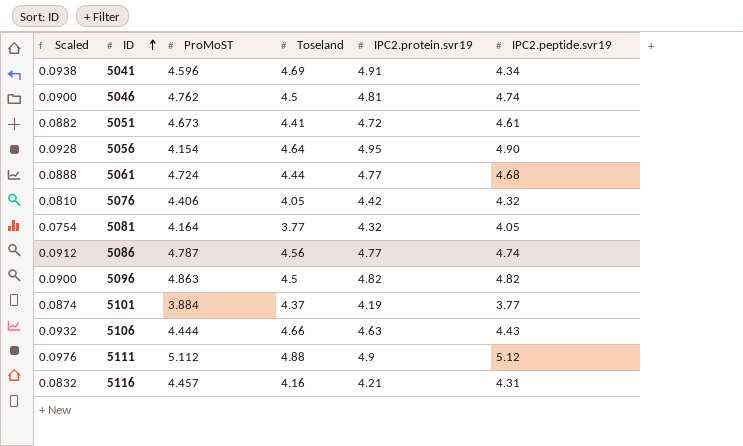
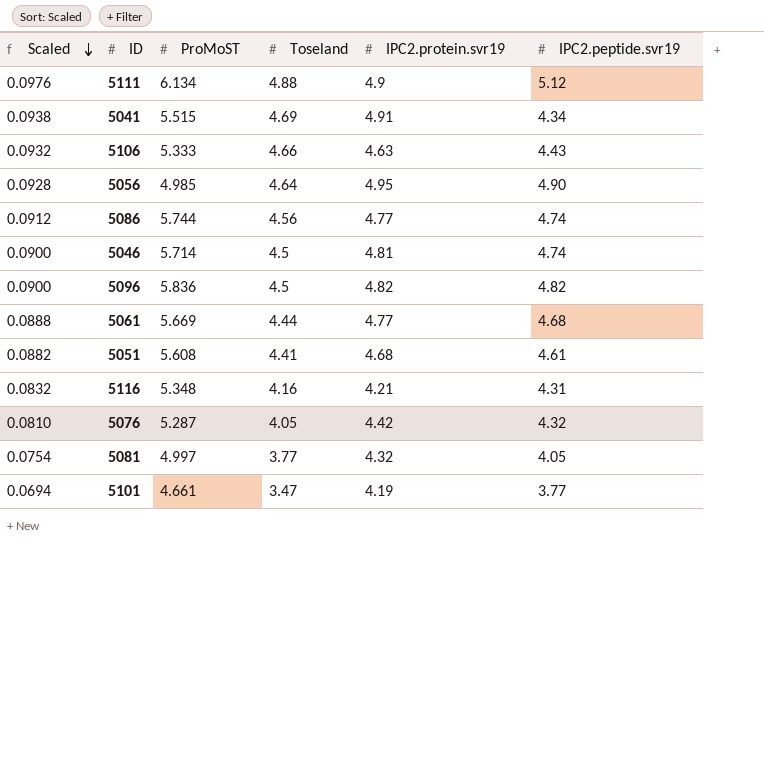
row order: ID ascending -> Scaled descending
5111 | ProMoST: 5.112 -> 6.134
5041 | ProMoST: 4.596 -> 5.515
5106 | ProMoST: 4.444 -> 5.333
5056 | ProMoST: 4.154 -> 4.985
5086 | ProMoST: 4.787 -> 5.744
5046 | ProMoST: 4.762 -> 5.714
5096 | ProMoST: 4.863 -> 5.836
5061 | ProMoST: 4.724 -> 5.669
5051 | ProMoST: 4.673 -> 5.608
5051 | IPC2.protein.svr19: 4.72 -> 4.68
5116 | ProMoST: 4.457 -> 5.348
5076 | ProMoST: 4.406 -> 5.287
5081 | ProMoST: 4.164 -> 4.997
5101 | Scaled: 0.0874 -> 0.0694
5101 | ProMoST: 3.884 -> 4.661
5101 | Toseland: 4.37 -> 3.47

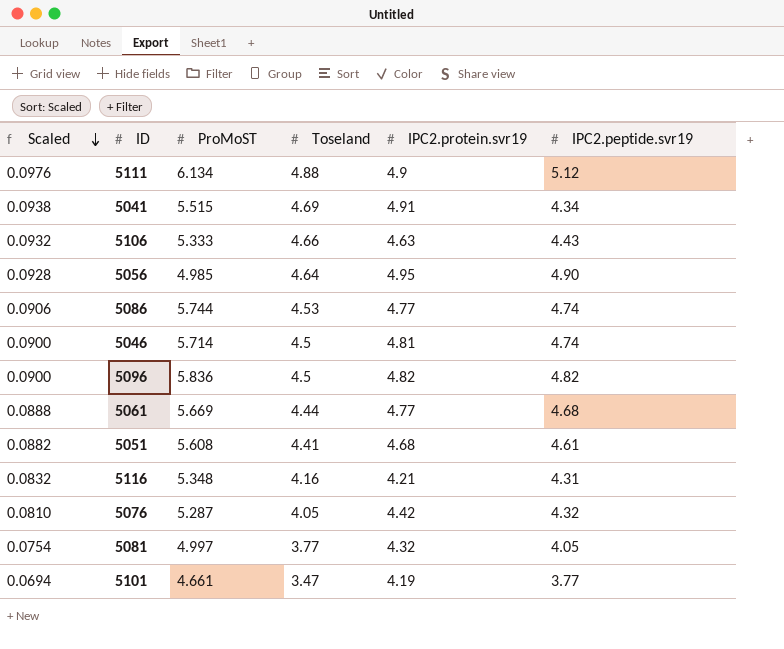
5086 | Scaled: 0.0912 -> 0.0906
5086 | Toseland: 4.56 -> 4.53

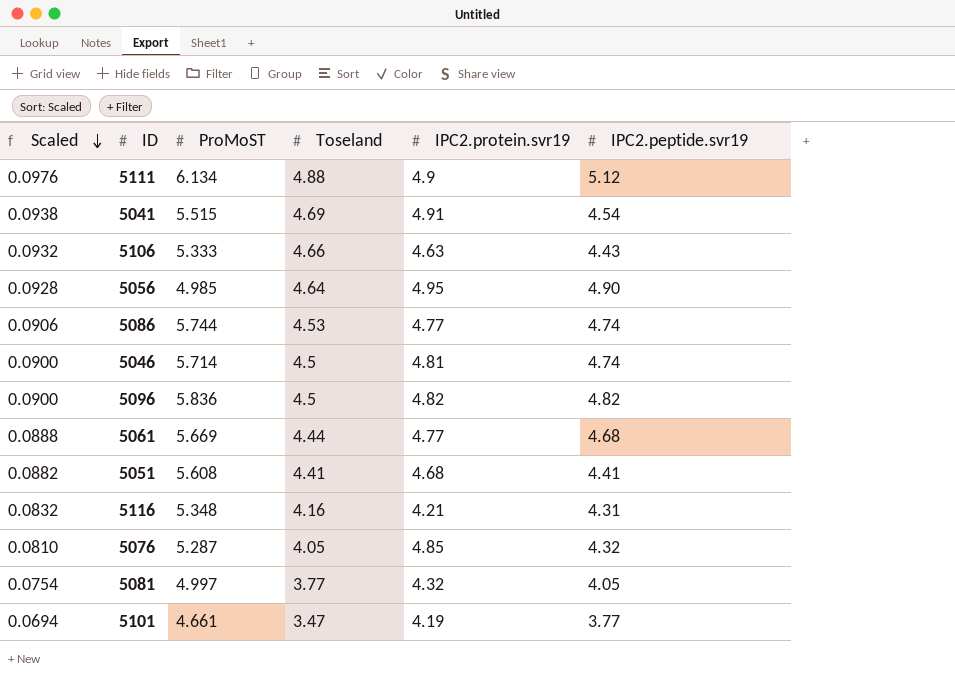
5041 | IPC2.peptide.svr19: 4.34 -> 4.54
5051 | IPC2.peptide.svr19: 4.61 -> 4.41
5076 | IPC2.protein.svr19: 4.42 -> 4.85

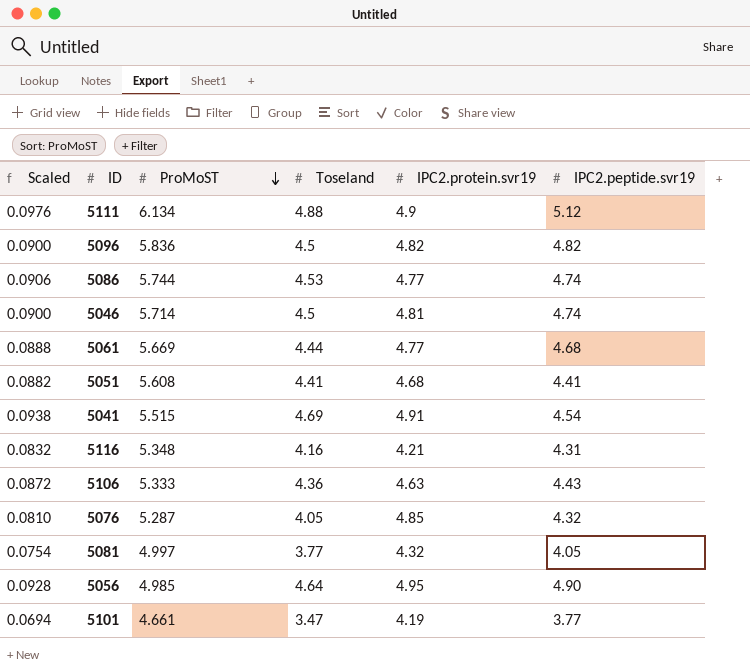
row order: Scaled descending -> ProMoST descending
5106 | Scaled: 0.0932 -> 0.0872
5106 | Toseland: 4.66 -> 4.36

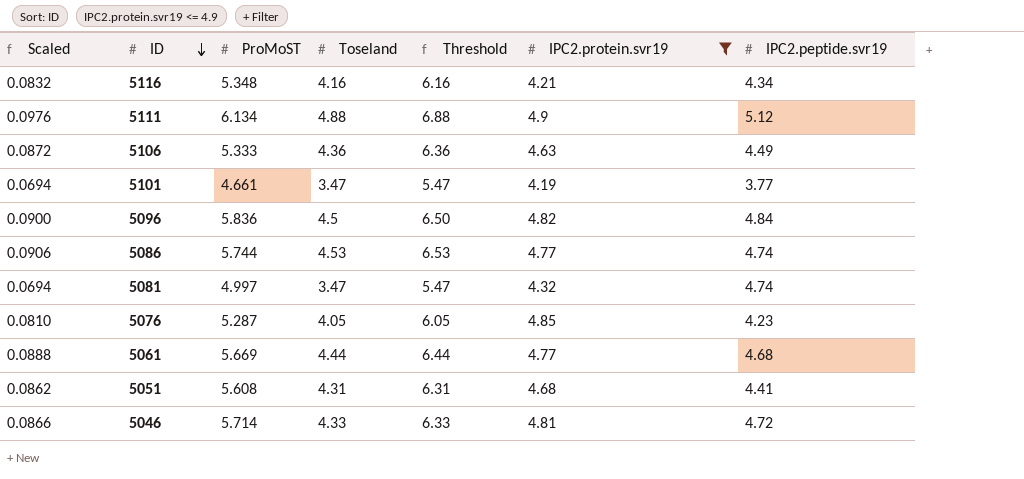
filter: none -> IPC2.protein.svr19 <= 4.9
row order: ProMoST descending -> ID descending
column Threshold | formula: none -> [Toseland] + 2
5116 | IPC2.peptide.svr19: 4.31 -> 4.34
5106 | IPC2.peptide.svr19: 4.43 -> 4.49
5096 | IPC2.peptide.svr19: 4.82 -> 4.84
5081 | Scaled: 0.0754 -> 0.0694
5081 | Toseland: 3.77 -> 3.47
5081 | IPC2.peptide.svr19: 4.05 -> 4.74
5076 | IPC2.peptide.svr19: 4.32 -> 4.23
5051 | Scaled: 0.0882 -> 0.0862
5051 | Toseland: 4.41 -> 4.31
5046 | Scaled: 0.0900 -> 0.0866
5046 | Toseland: 4.5 -> 4.33
5046 | IPC2.peptide.svr19: 4.74 -> 4.72

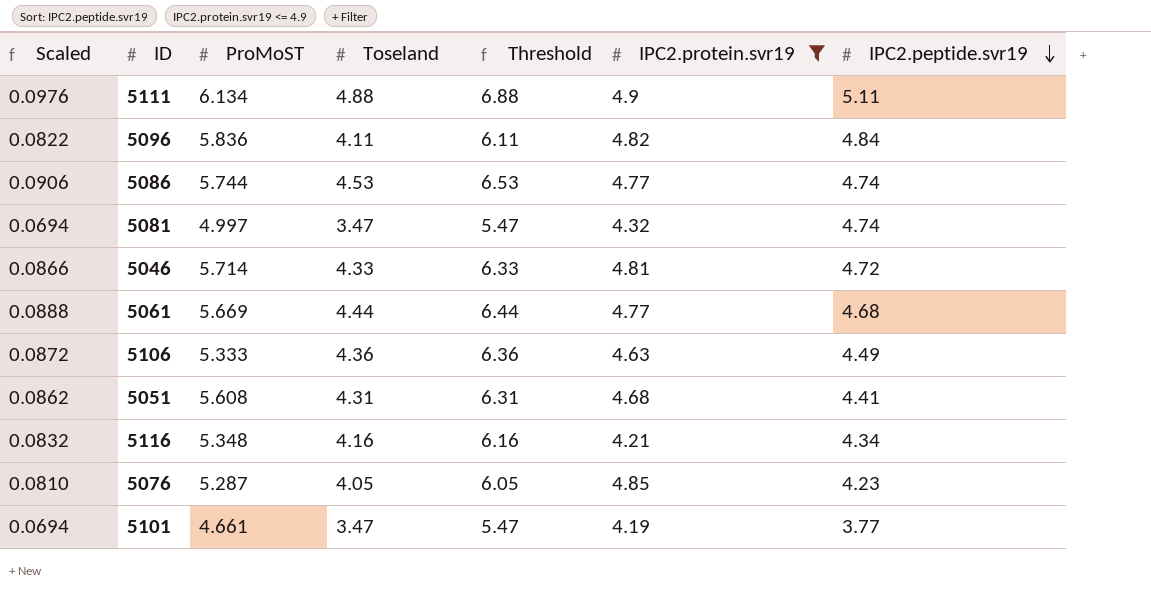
row order: ID descending -> IPC2.peptide.svr19 descending
5111 | IPC2.peptide.svr19: 5.12 -> 5.11
5096 | Scaled: 0.0900 -> 0.0822
5096 | Toseland: 4.5 -> 4.11
5096 | Threshold: 6.50 -> 6.11

